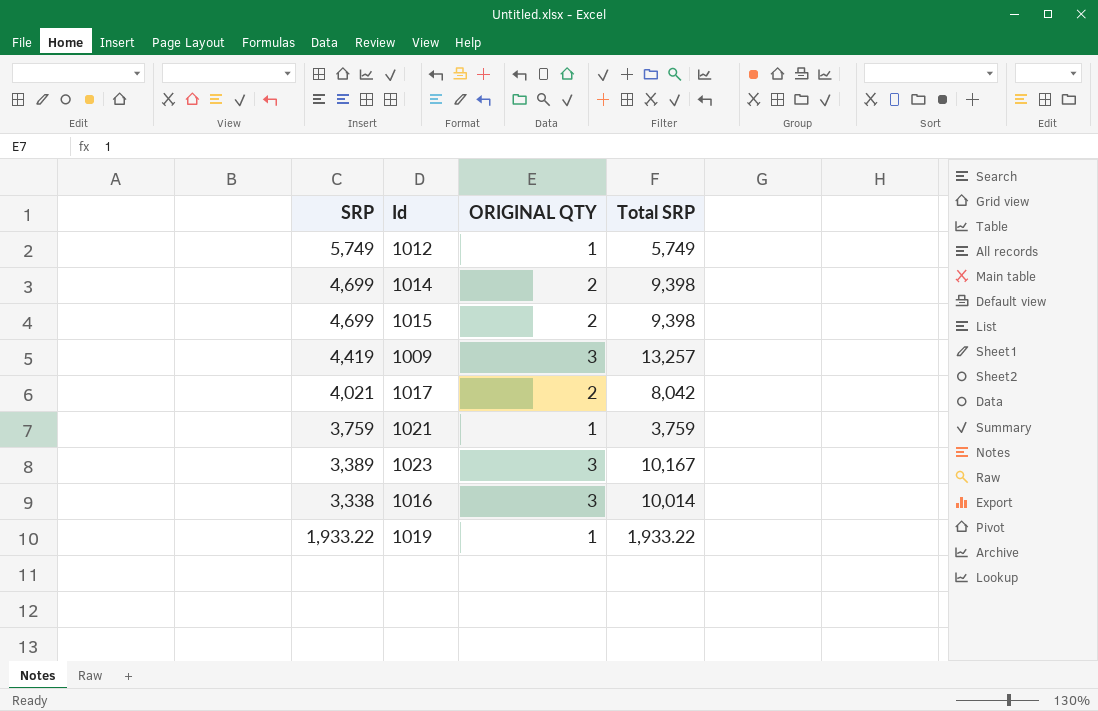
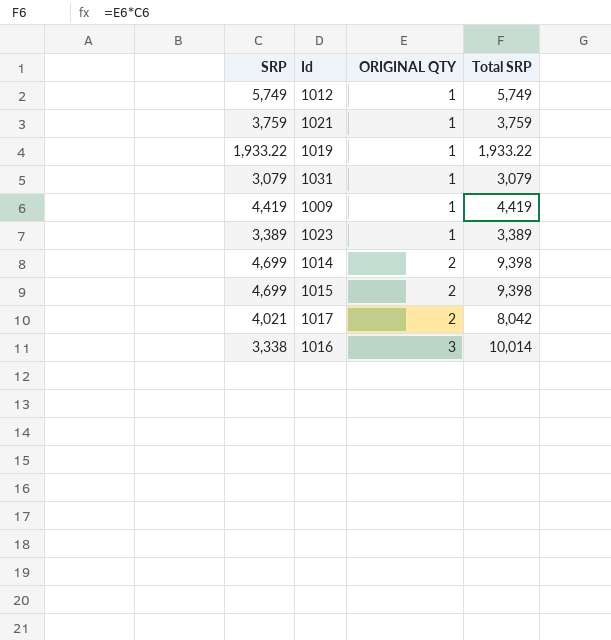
row order: SRP descending -> ORIGINAL QTY ascending
row 1031: none -> 3,079 | 1 | 3,079
1009 | ORIGINAL QTY: 3 -> 1
1009 | Total SRP: 13,257 -> 4,419
1023 | ORIGINAL QTY: 3 -> 1
1023 | Total SRP: 10,167 -> 3,389

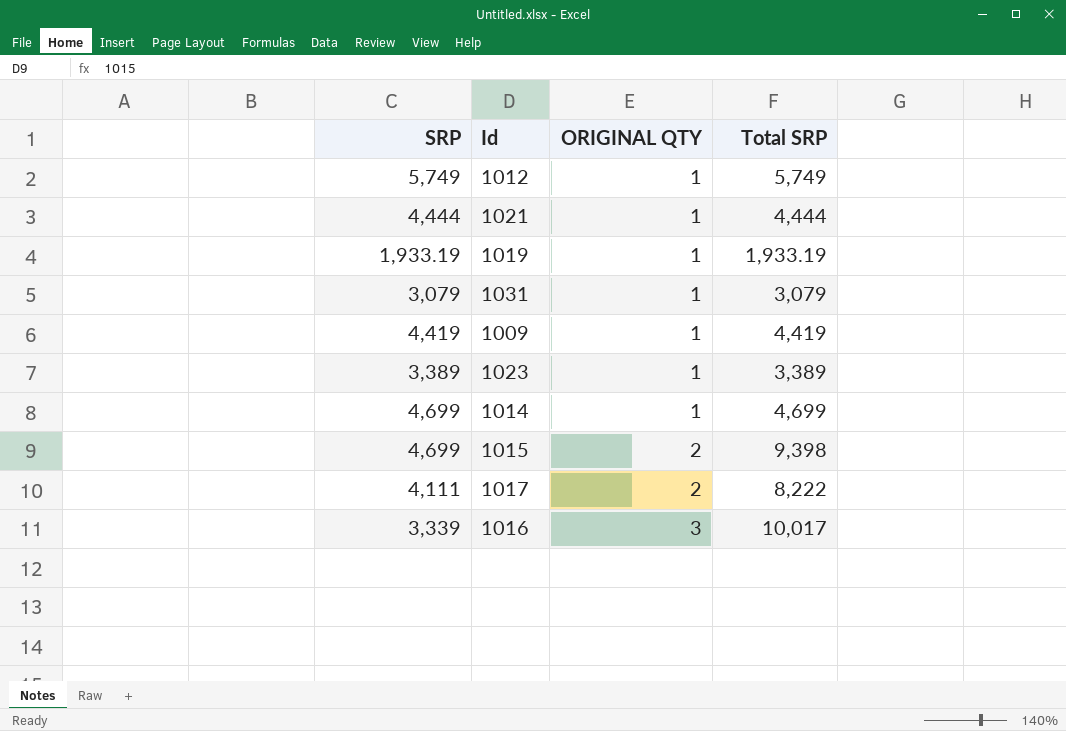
1021 | SRP: 3,759 -> 4,444
1021 | Total SRP: 3,759 -> 4,444
1019 | SRP: 1,933.22 -> 1,933.19
1019 | Total SRP: 1,933.22 -> 1,933.19
1014 | ORIGINAL QTY: 2 -> 1
1014 | Total SRP: 9,398 -> 4,699
1017 | SRP: 4,021 -> 4,111
1017 | Total SRP: 8,042 -> 8,222
1016 | SRP: 3,338 -> 3,339
1016 | Total SRP: 10,014 -> 10,017

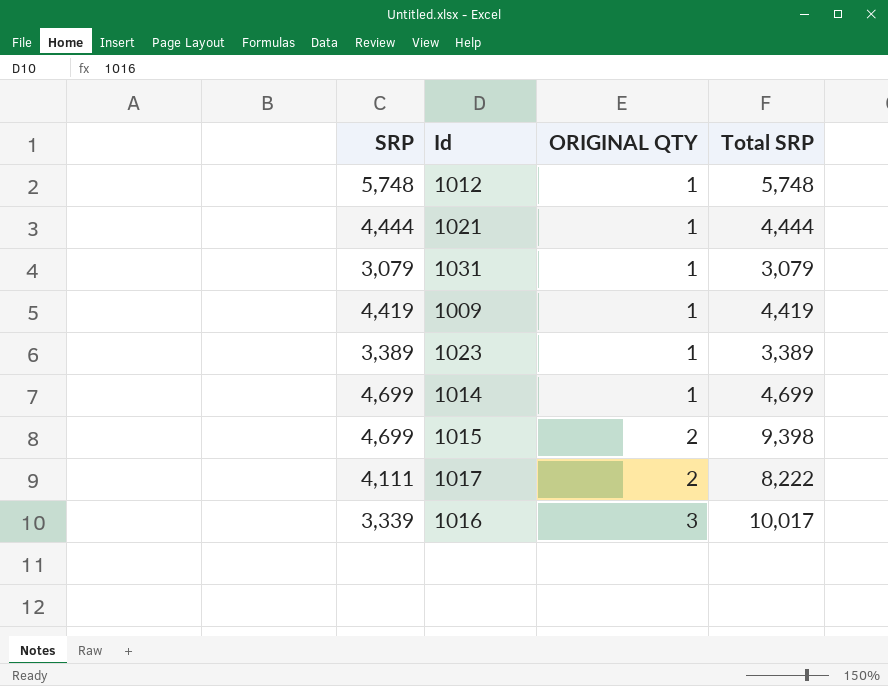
row 1019: 1,933.19 | 1 | 1,933.19 -> none
1012 | SRP: 5,749 -> 5,748
1012 | Total SRP: 5,749 -> 5,748

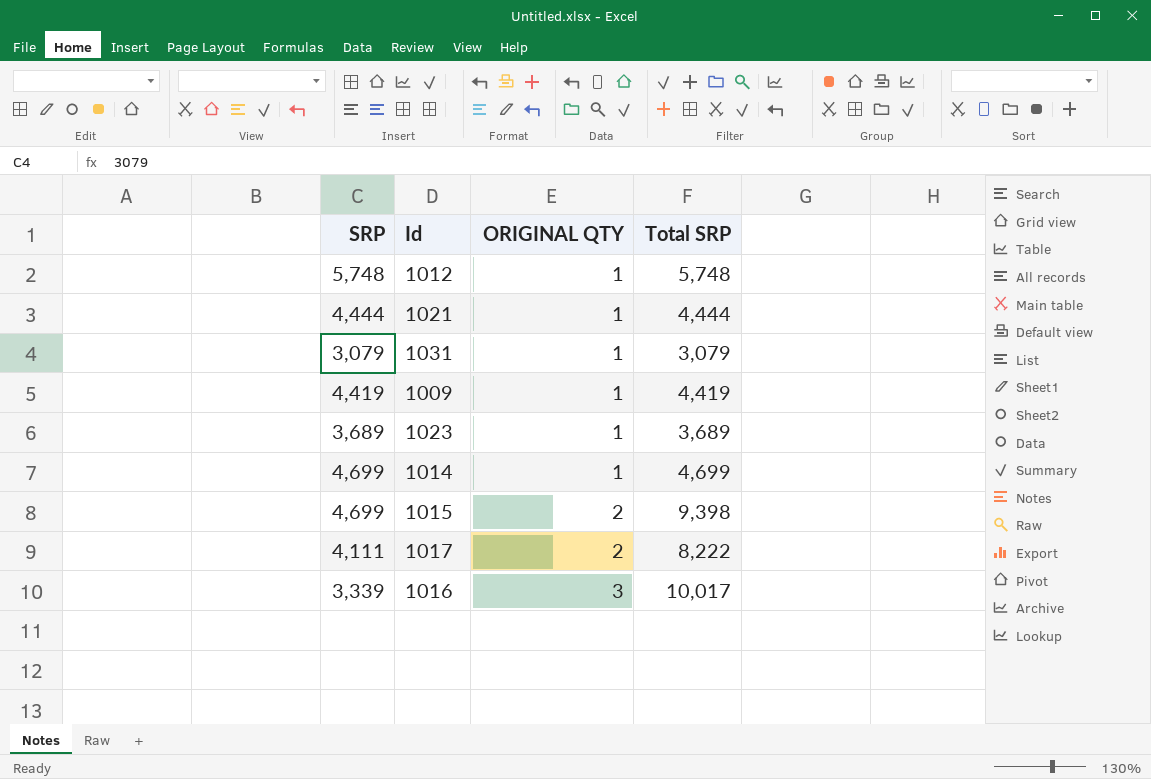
1023 | SRP: 3,389 -> 3,689
1023 | Total SRP: 3,389 -> 3,689

